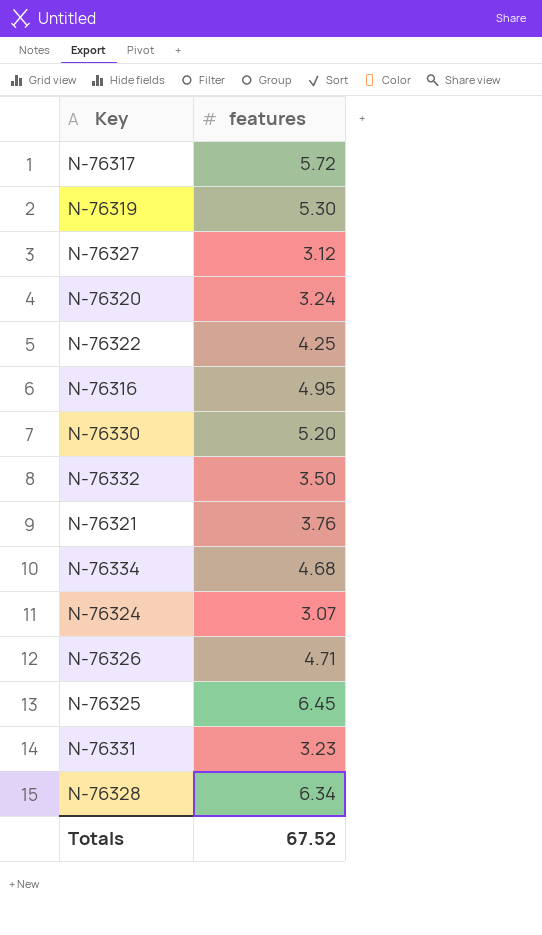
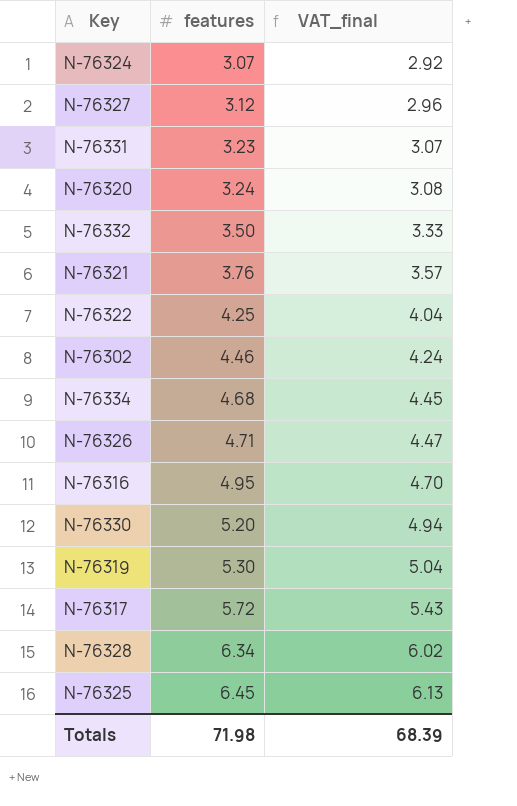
row order: none -> features ascending
column VAT_final | formula: none -> [features] * 0.95
row N-76302: none -> 4.46 | 4.24
Totals | features: 67.52 -> 71.98

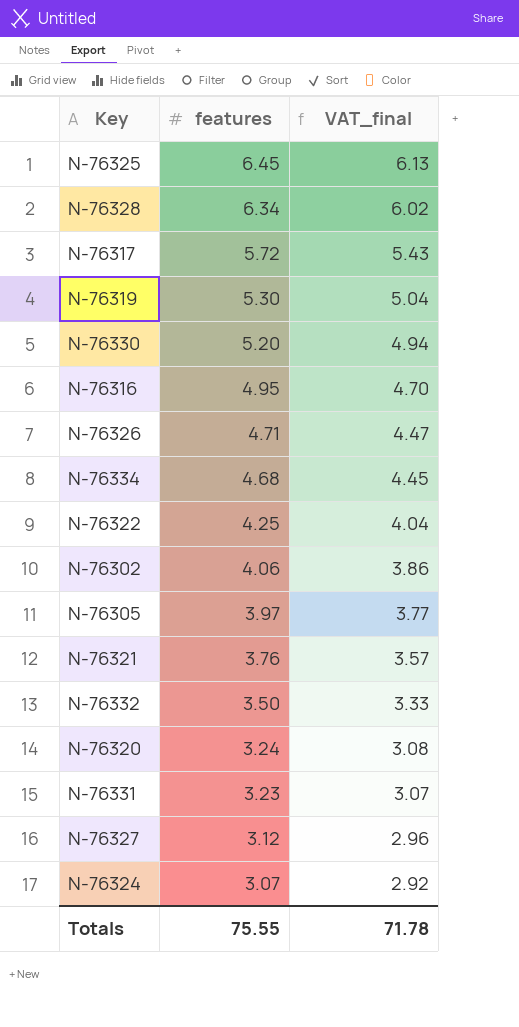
row order: features ascending -> features descending
N-76302 | features: 4.46 -> 4.06
N-76302 | VAT_final: 4.24 -> 3.86
row N-76305: none -> 3.97 | 3.77
Totals | features: 71.98 -> 75.55
Totals | VAT_final: 68.39 -> 71.78

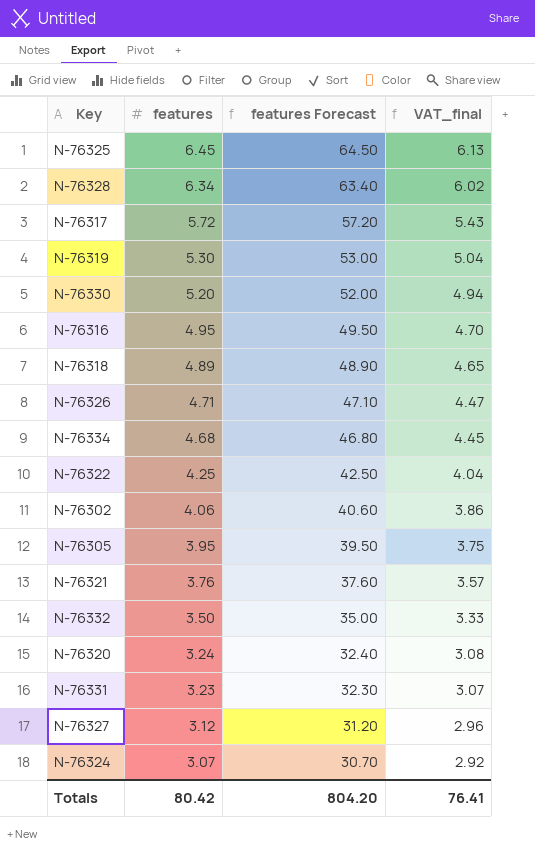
column features Forecast | formula: none -> [features] * 10
row N-76318: none -> 4.89 | 48.90 | 4.65
N-76305 | features: 3.97 -> 3.95
N-76305 | VAT_final: 3.77 -> 3.75
Totals | features: 75.55 -> 80.42
Totals | VAT_final: 71.78 -> 76.41

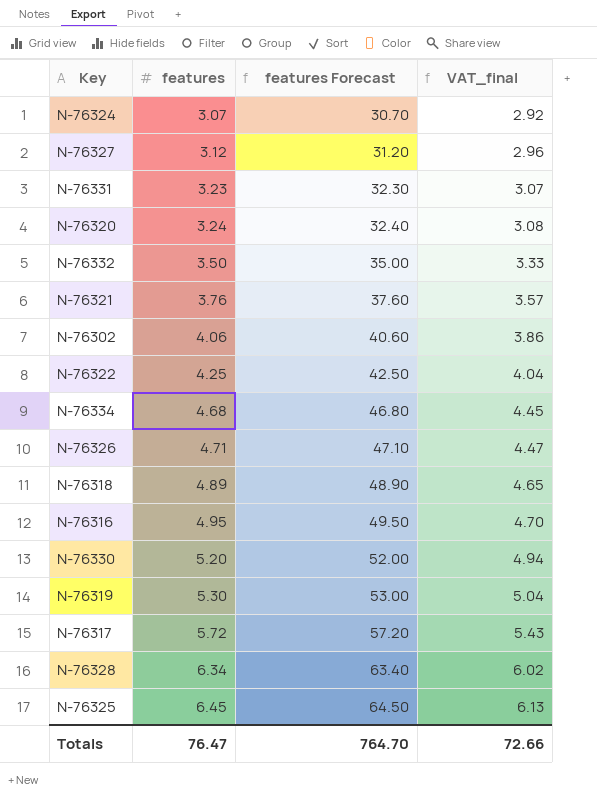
row order: features descending -> features ascending
row N-76305: 3.95 | 39.50 | 3.75 -> none
Totals | features: 80.42 -> 76.47
Totals | features Forecast: 804.20 -> 764.70
Totals | VAT_final: 76.41 -> 72.66

